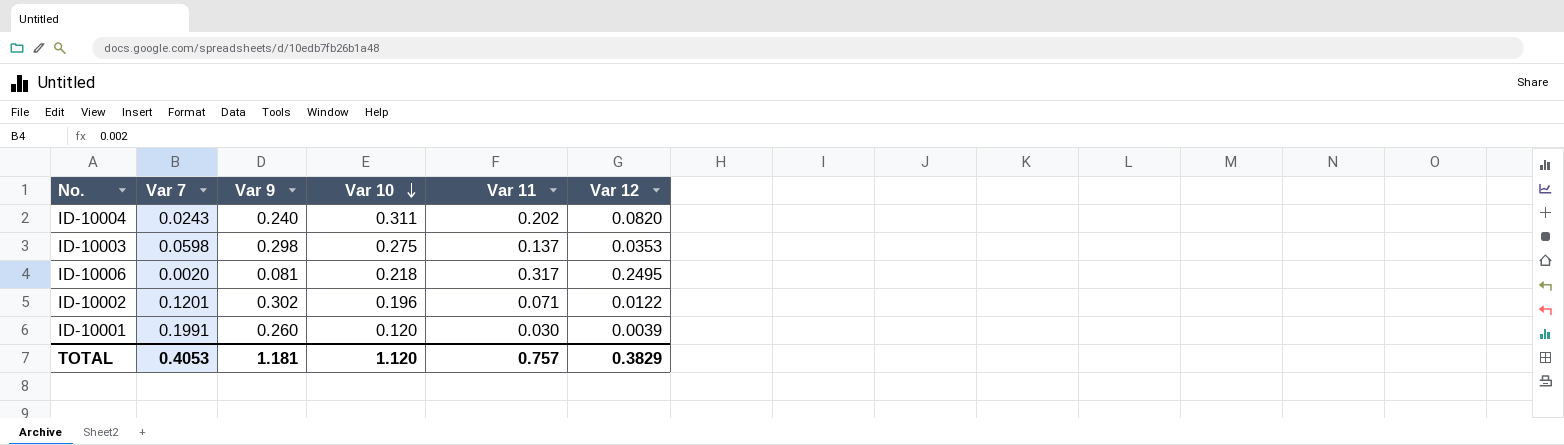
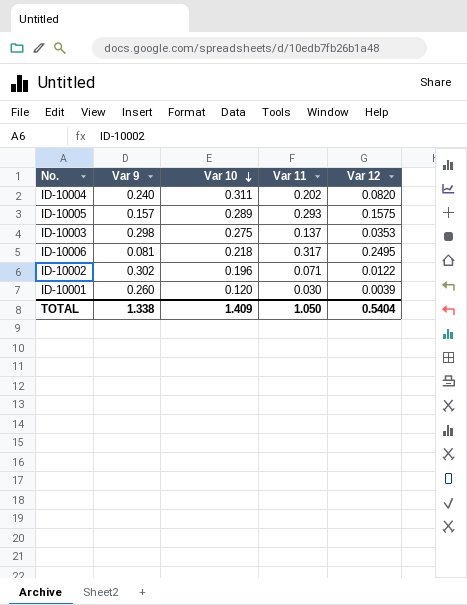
column Var 7 | position: 2 -> none
row ID-10005: none -> 0.157 | 0.289 | 0.293 | 0.1575
TOTAL | Var 9: 1.181 -> 1.338
TOTAL | Var 10: 1.120 -> 1.409
TOTAL | Var 11: 0.757 -> 1.050
TOTAL | Var 12: 0.3829 -> 0.5404

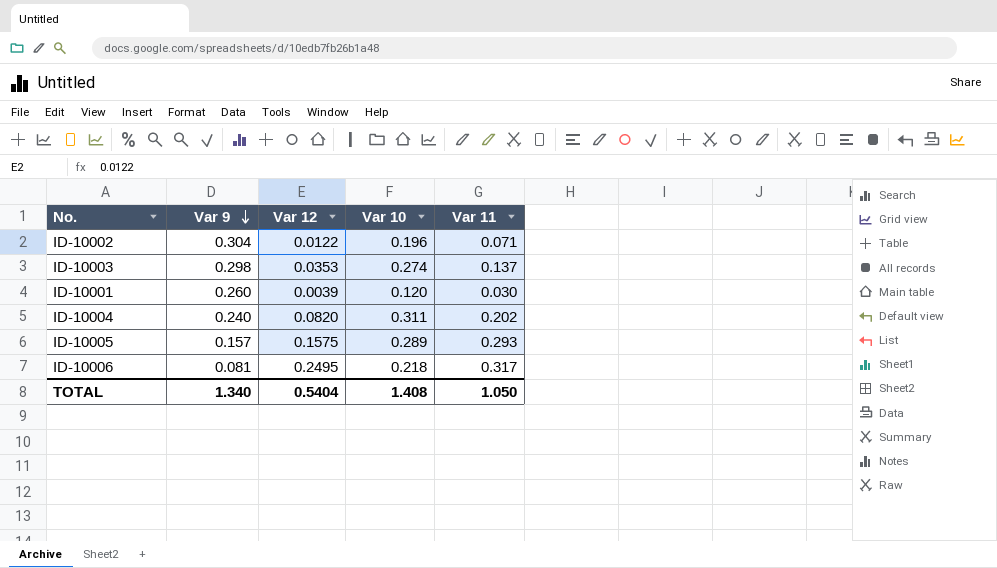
row order: Var 10 descending -> Var 9 descending
column Var 12 | position: 5 -> 3
ID-10002 | Var 9: 0.302 -> 0.304
ID-10003 | Var 10: 0.275 -> 0.274
TOTAL | Var 9: 1.338 -> 1.340
TOTAL | Var 10: 1.409 -> 1.408

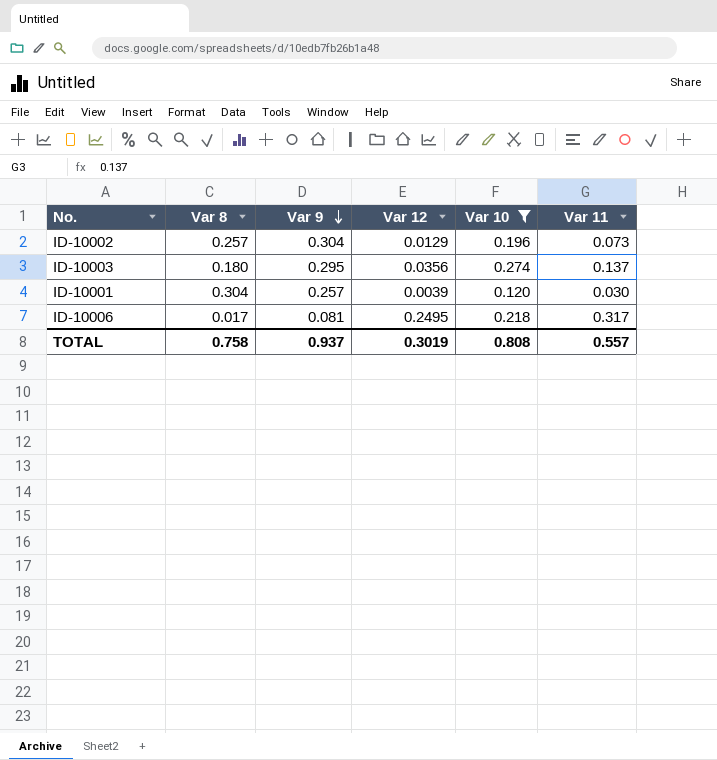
filter: none -> Var 10 <= 0.274
column Var 8 | position: none -> 2
ID-10002 | Var 12: 0.0122 -> 0.0129
ID-10002 | Var 11: 0.071 -> 0.073
ID-10003 | Var 9: 0.298 -> 0.295
ID-10003 | Var 12: 0.0353 -> 0.0356
ID-10001 | Var 9: 0.260 -> 0.257
TOTAL | Var 9: 1.340 -> 0.937
TOTAL | Var 12: 0.5404 -> 0.3019
TOTAL | Var 10: 1.408 -> 0.808
TOTAL | Var 11: 1.050 -> 0.557

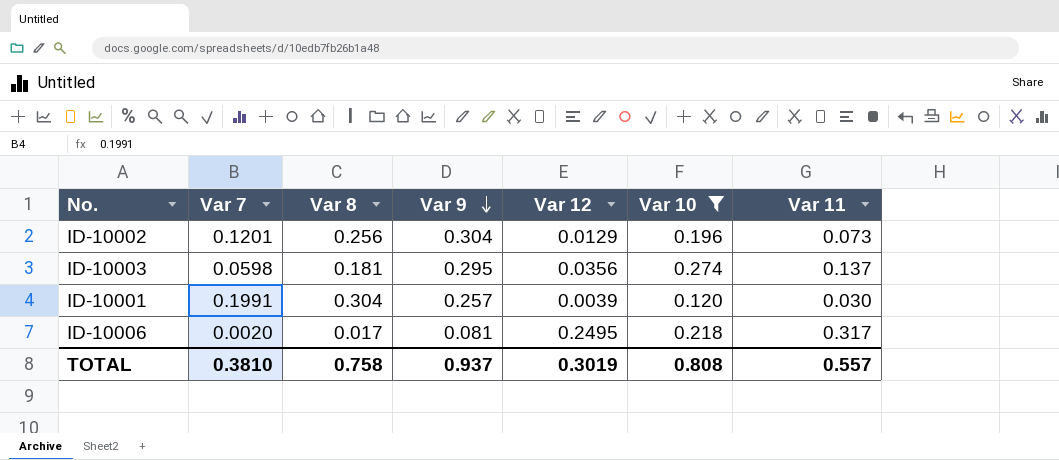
column Var 7 | position: none -> 2
ID-10002 | Var 8: 0.257 -> 0.256
ID-10003 | Var 8: 0.180 -> 0.181

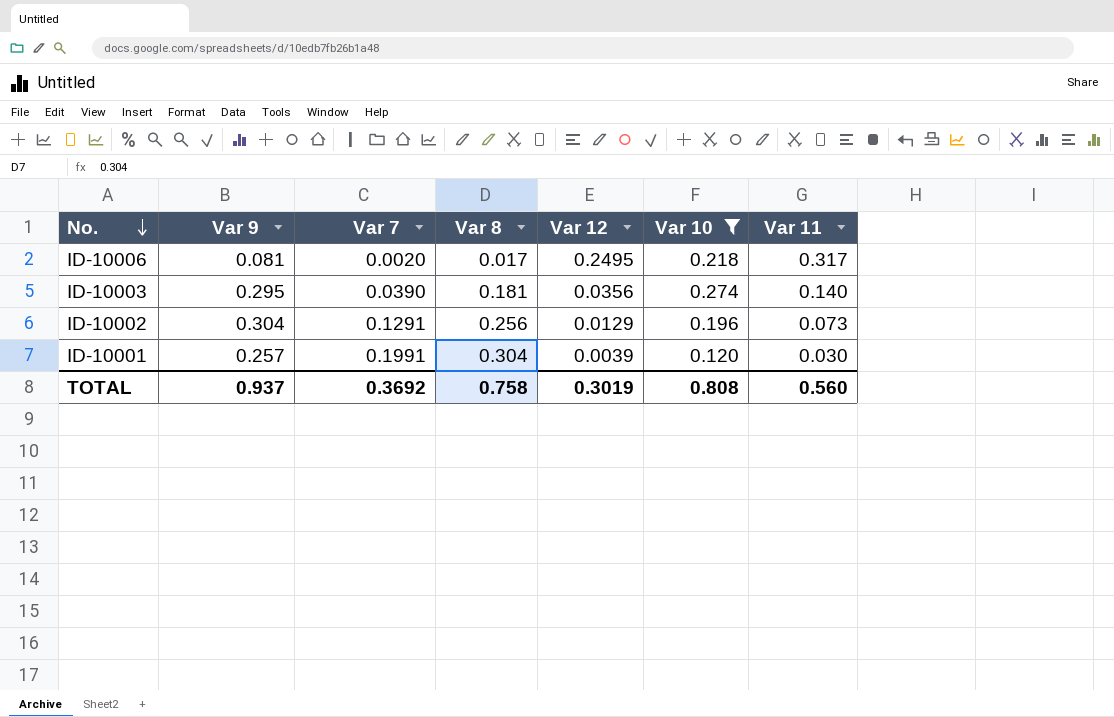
row order: Var 9 descending -> No. descending
column Var 9 | position: 4 -> 2
ID-10003 | Var 7: 0.0598 -> 0.0390
ID-10003 | Var 11: 0.137 -> 0.140
ID-10002 | Var 7: 0.1201 -> 0.1291
TOTAL | Var 7: 0.3810 -> 0.3692
TOTAL | Var 11: 0.557 -> 0.560

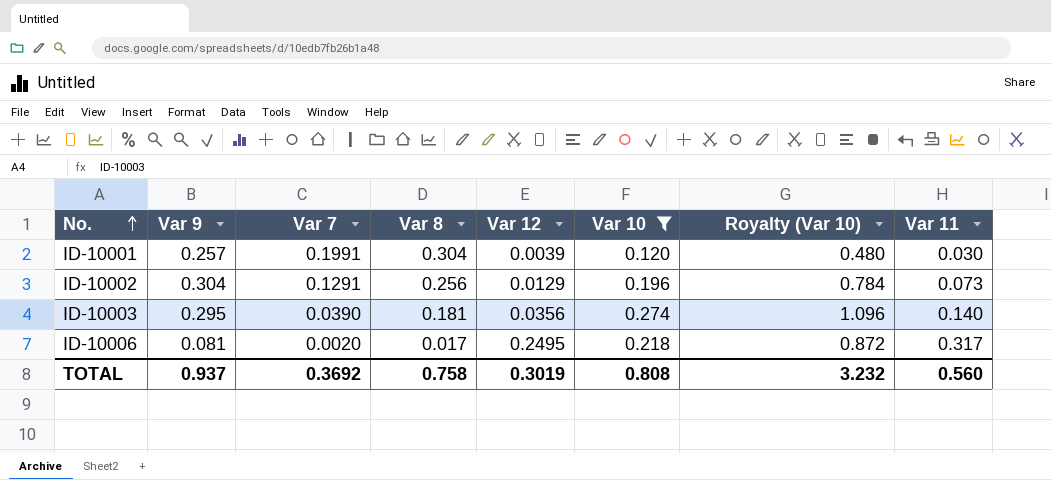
row order: No. descending -> No. ascending
column Royalty (Var 10) | formula: none -> [Var 10] * 4

